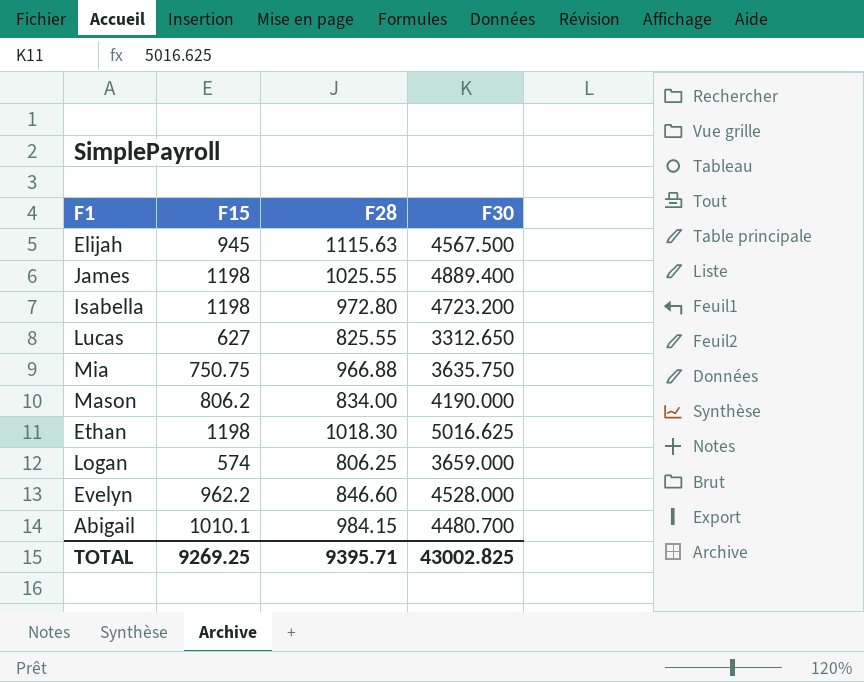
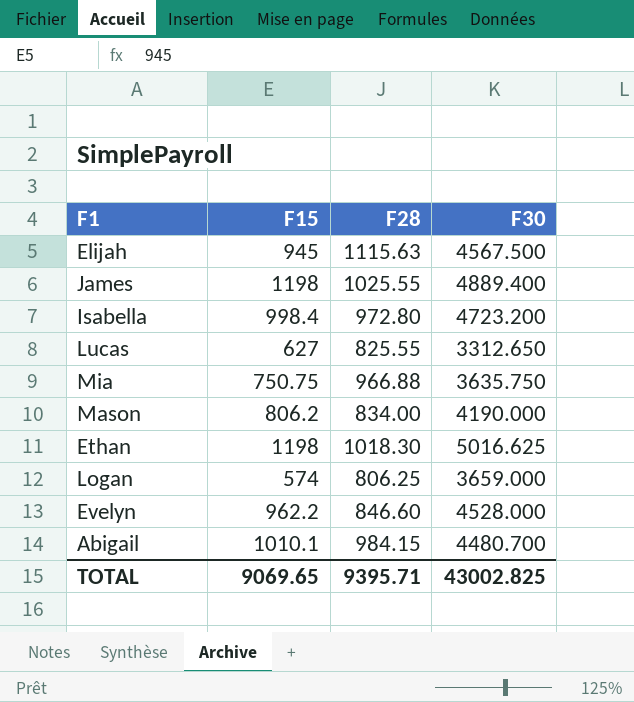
Isabella | F15: 1198 -> 998.4
TOTAL | F15: 9269.25 -> 9069.65

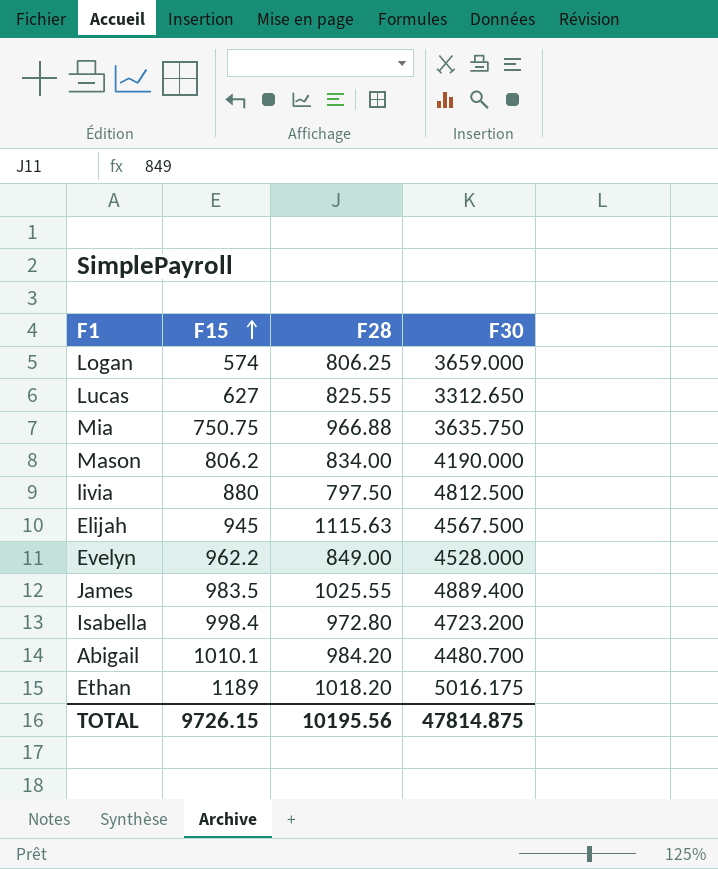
row order: none -> F15 ascending
row livia: none -> 880 | 797.50 | 4812.500
Evelyn | F28: 846.60 -> 849.00
James | F15: 1198 -> 983.5
Abigail | F28: 984.15 -> 984.20
Ethan | F15: 1198 -> 1189
Ethan | F28: 1018.30 -> 1018.20
Ethan | F30: 5016.625 -> 5016.175
TOTAL | F15: 9069.65 -> 9726.15
TOTAL | F28: 9395.71 -> 10195.56
TOTAL | F30: 43002.825 -> 47814.875

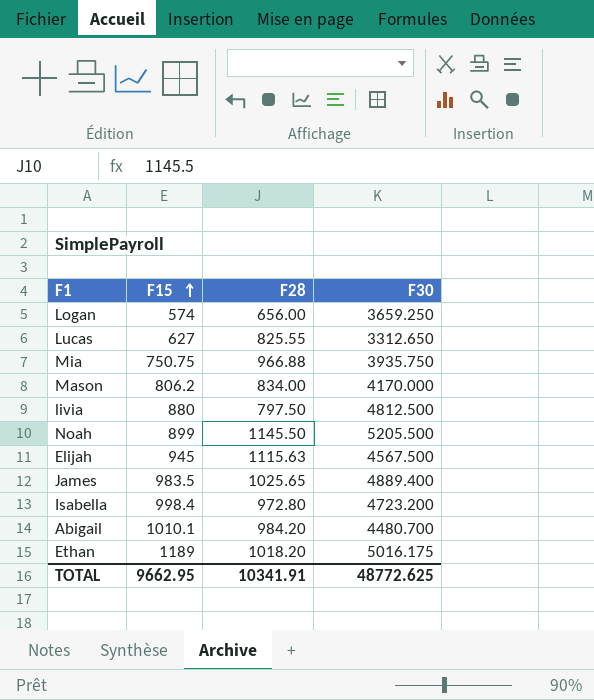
row Evelyn: 962.2 | 849.00 | 4528.000 -> none
Logan | F28: 806.25 -> 656.00
Logan | F30: 3659.000 -> 3659.250
Mia | F30: 3635.750 -> 3935.750
Mason | F30: 4190.000 -> 4170.000
row Noah: none -> 899 | 1145.50 | 5205.500
James | F28: 1025.55 -> 1025.65
TOTAL | F15: 9726.15 -> 9662.95
TOTAL | F28: 10195.56 -> 10341.91
TOTAL | F30: 47814.875 -> 48772.625

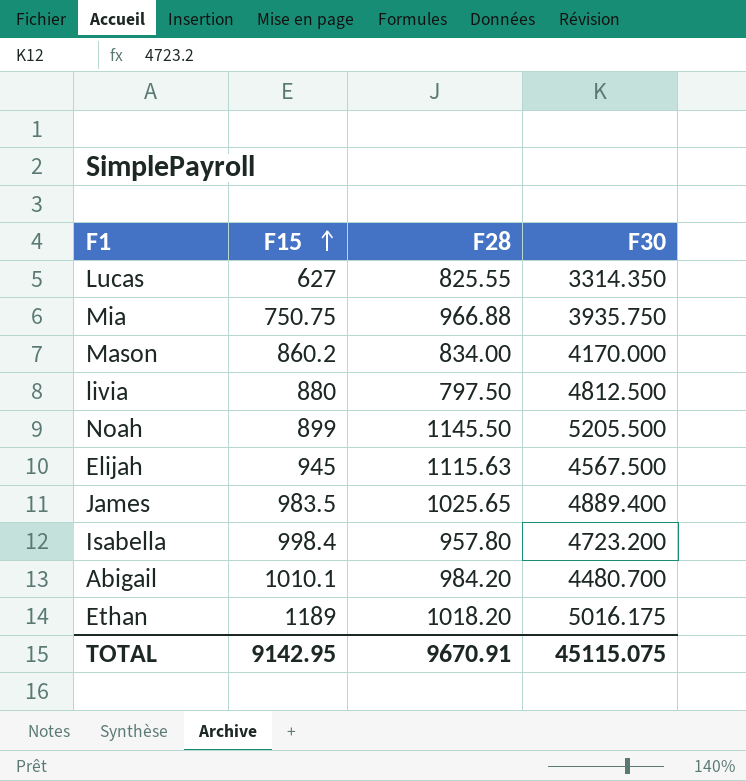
row Logan: 574 | 656.00 | 3659.250 -> none
Lucas | F30: 3312.650 -> 3314.350
Mason | F15: 806.2 -> 860.2
Isabella | F28: 972.80 -> 957.80
TOTAL | F15: 9662.95 -> 9142.95
TOTAL | F28: 10341.91 -> 9670.91
TOTAL | F30: 48772.625 -> 45115.075

